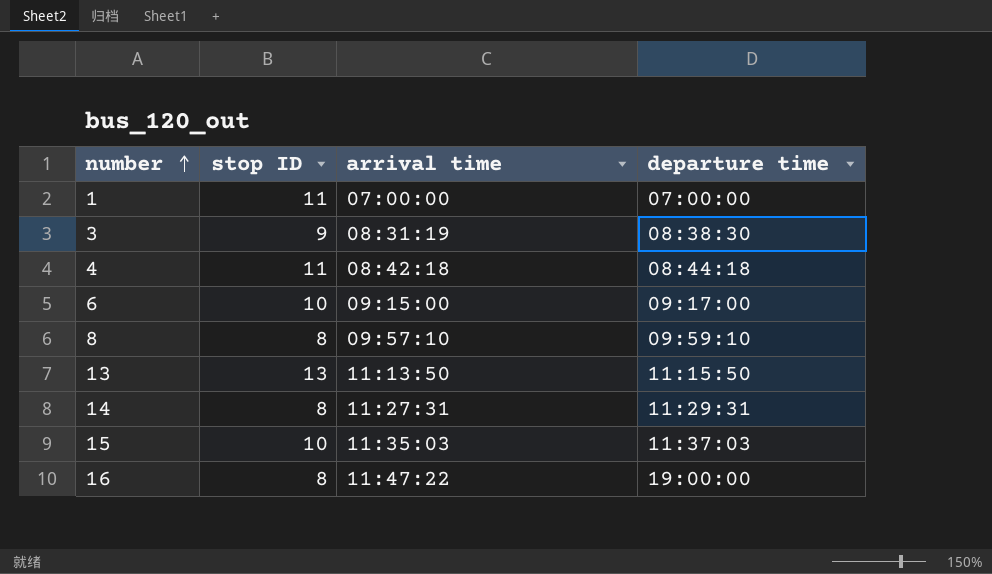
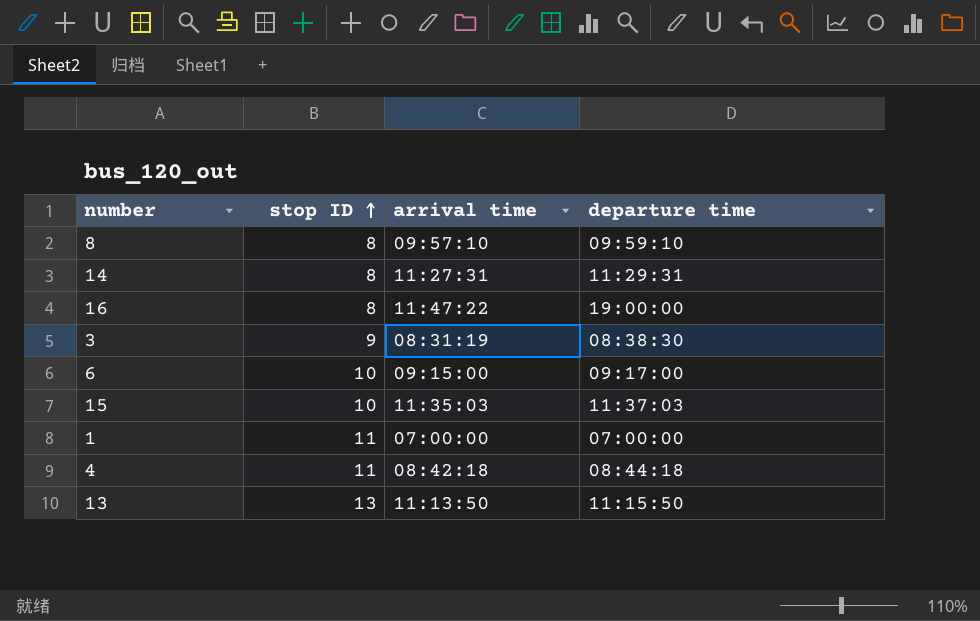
row order: number ascending -> stop ID ascending

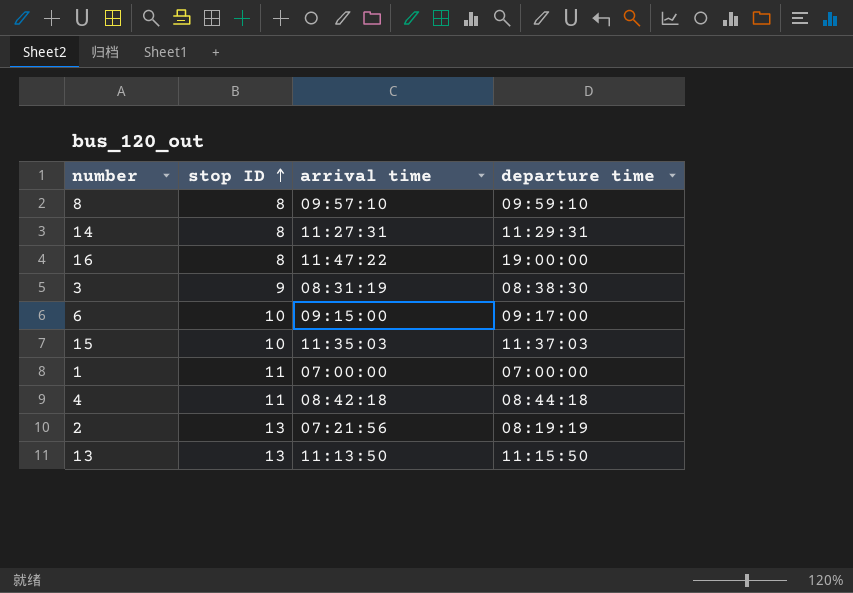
row 2: none -> 13 | 07:21:56 | 08:19:19

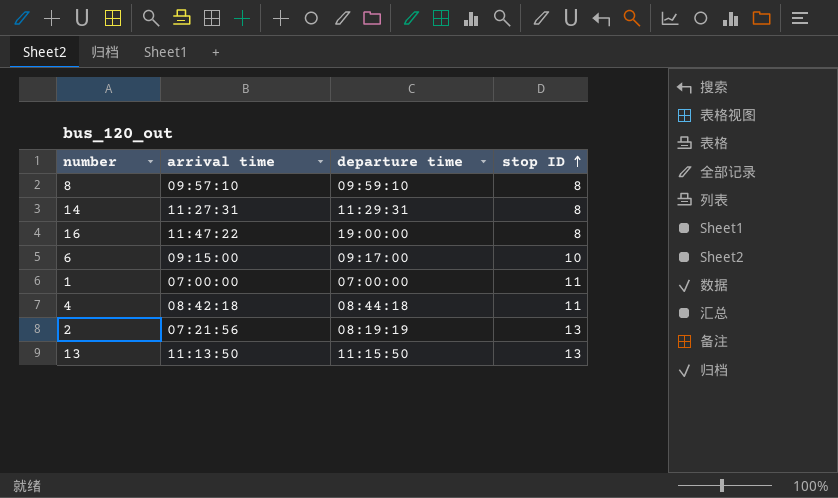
column stop ID | position: 2 -> 4
row 3: 9 | 08:31:19 | 08:38:30 -> none
row 15: 10 | 11:35:03 | 11:37:03 -> none

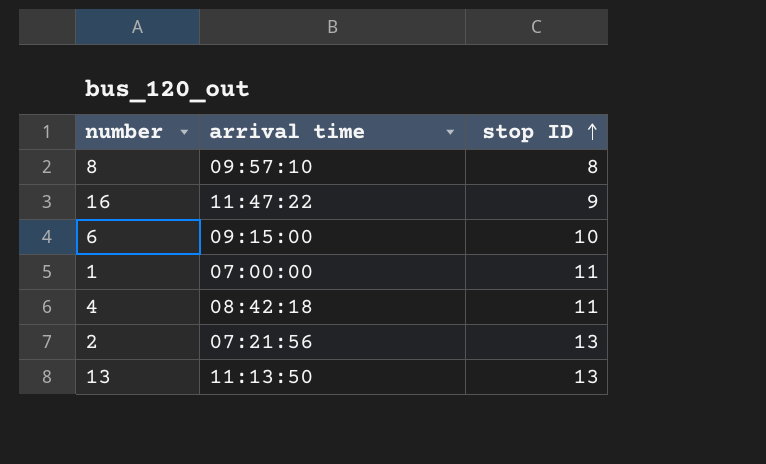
column departure time | position: 3 -> none
row 14: 11:27:31 | 11:29:31 | 8 -> none
16 | stop ID: 8 -> 9

